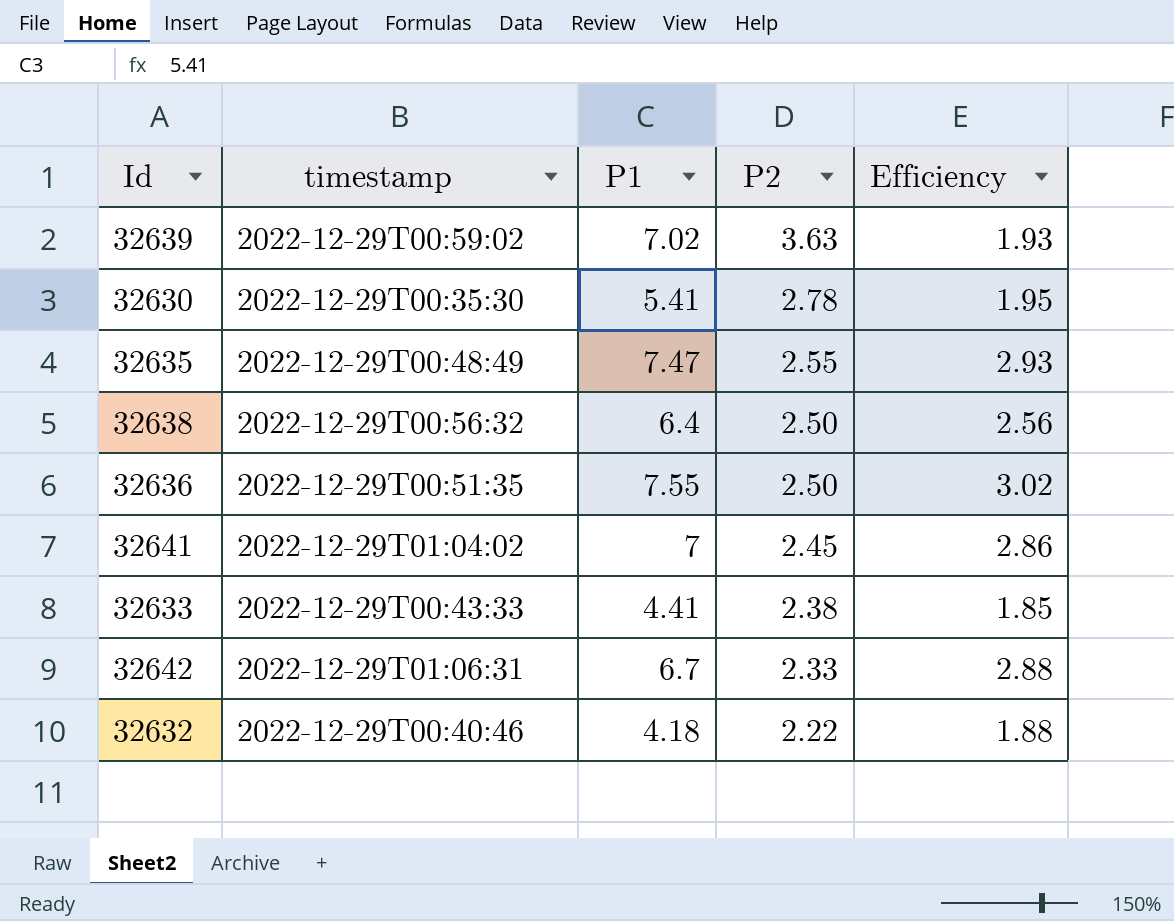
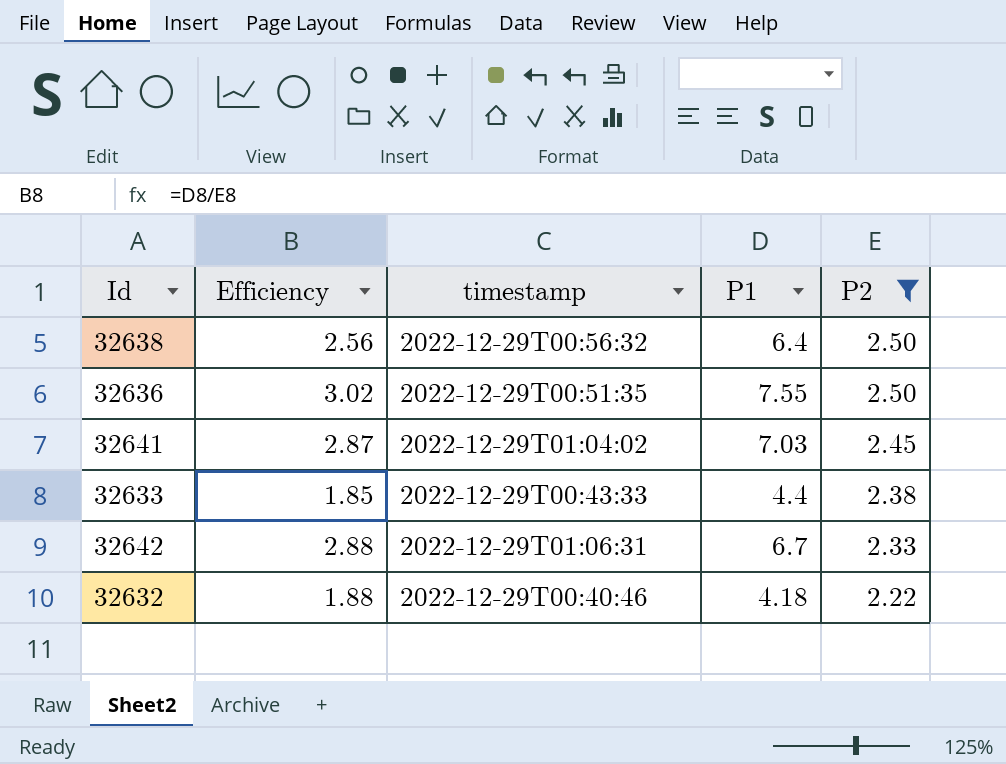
filter: none -> P2 <= 2.50
column Efficiency | position: 5 -> 2
32641 | Efficiency: 2.86 -> 2.87
32641 | P1: 7 -> 7.03
32633 | P1: 4.41 -> 4.4

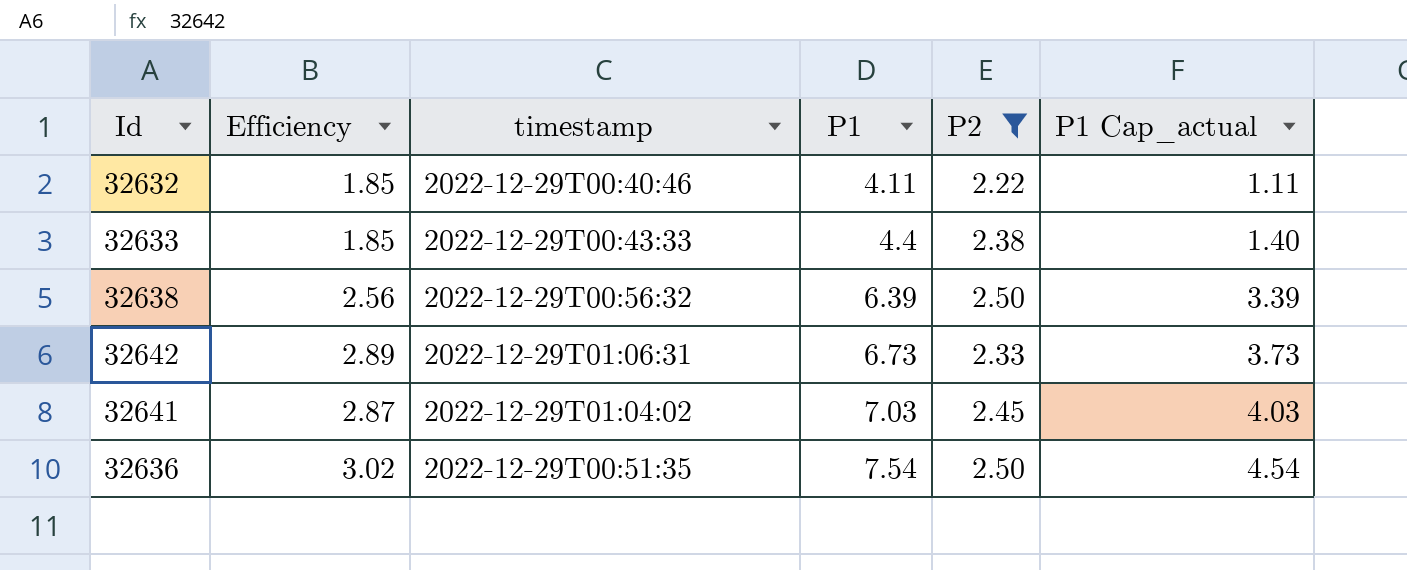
row order: P2 descending -> P1 ascending
column P1 Cap_actual | formula: none -> [P1] - 3
32632 | Efficiency: 1.88 -> 1.85
32632 | P1: 4.18 -> 4.11
32638 | P1: 6.4 -> 6.39
32642 | Efficiency: 2.88 -> 2.89
32642 | P1: 6.7 -> 6.73
32636 | P1: 7.55 -> 7.54

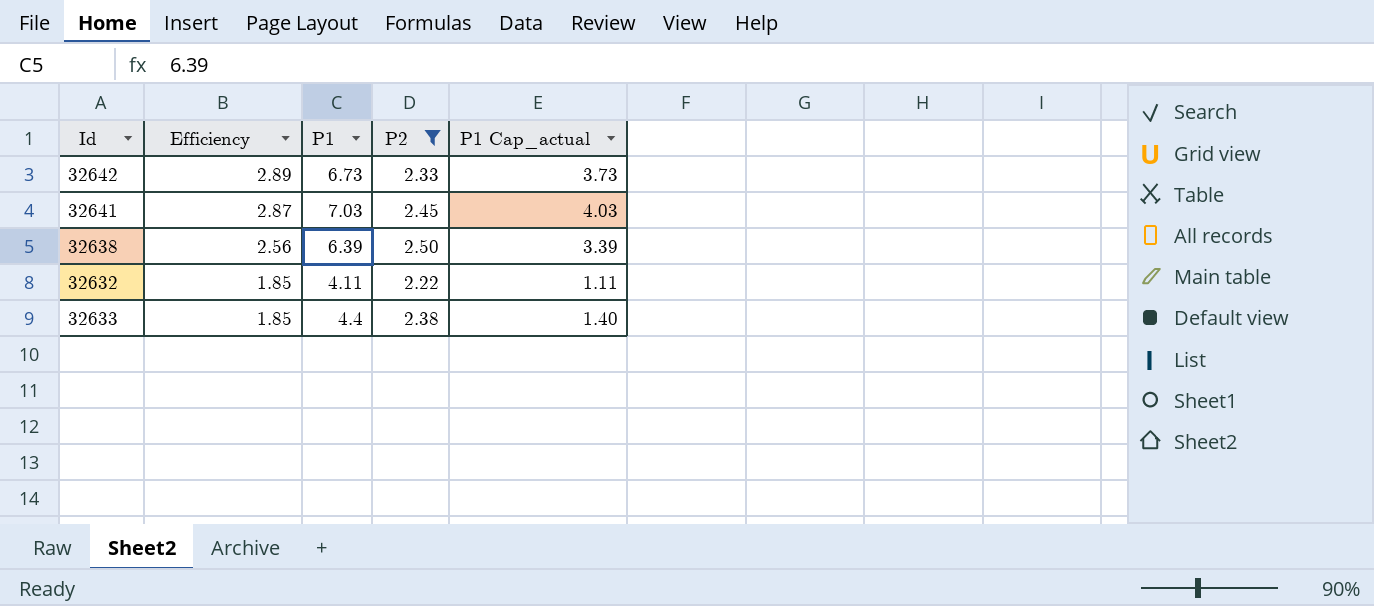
row order: P1 ascending -> Efficiency descending
column timestamp | position: 3 -> none
row 32636: 3.02 | 2022-12-29T00:51:35 | 7.54 | 2.50 | 4.54 -> none

